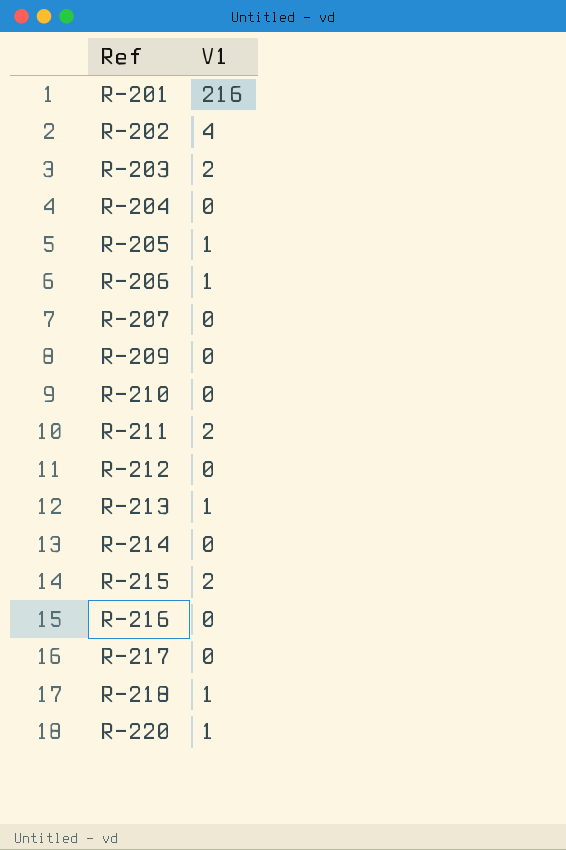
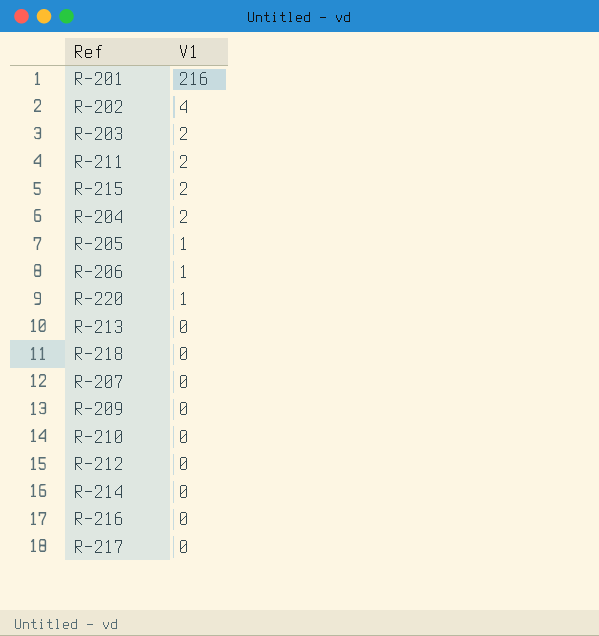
row order: Ref ascending -> V1 descending
R-204 | V1: 0 -> 2
R-213 | V1: 1 -> 0
R-218 | V1: 1 -> 0

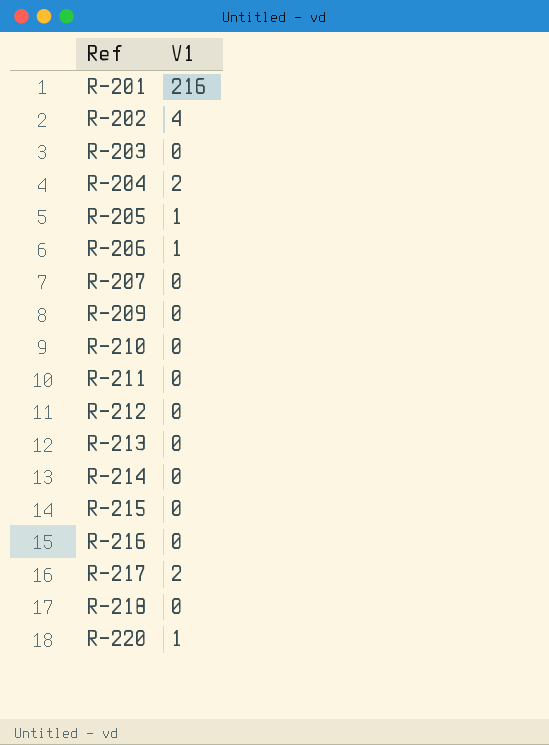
row order: V1 descending -> Ref ascending
R-203 | V1: 2 -> 0
R-211 | V1: 2 -> 0
R-215 | V1: 2 -> 0
R-217 | V1: 0 -> 2

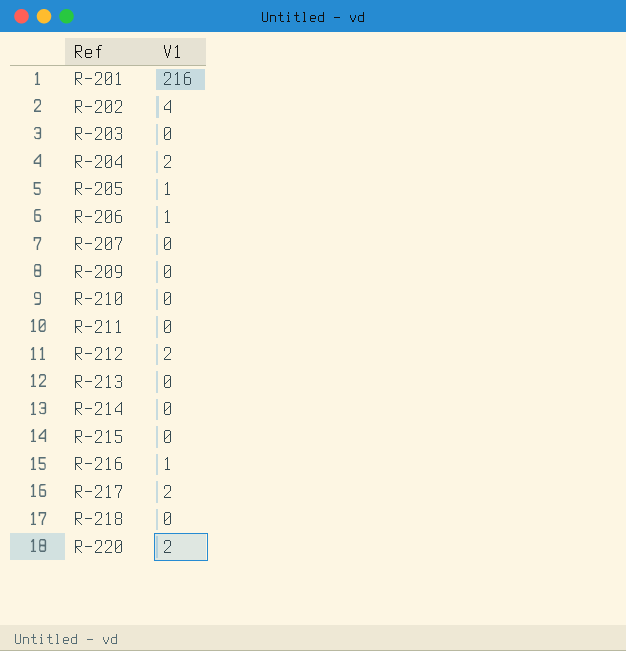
R-212 | V1: 0 -> 2
R-216 | V1: 0 -> 1
R-220 | V1: 1 -> 2

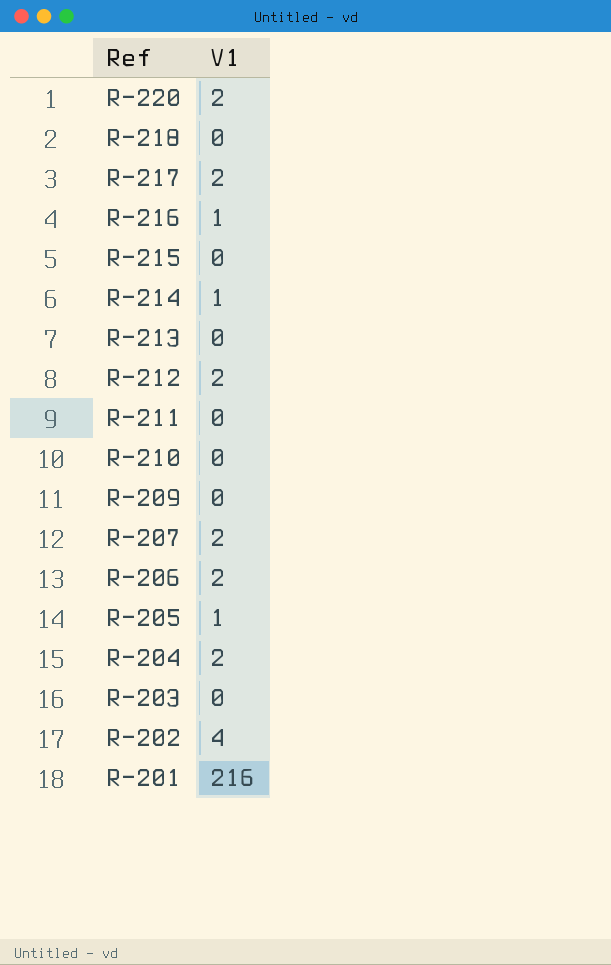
row order: Ref ascending -> Ref descending
R-214 | V1: 0 -> 1
R-207 | V1: 0 -> 2
R-206 | V1: 1 -> 2

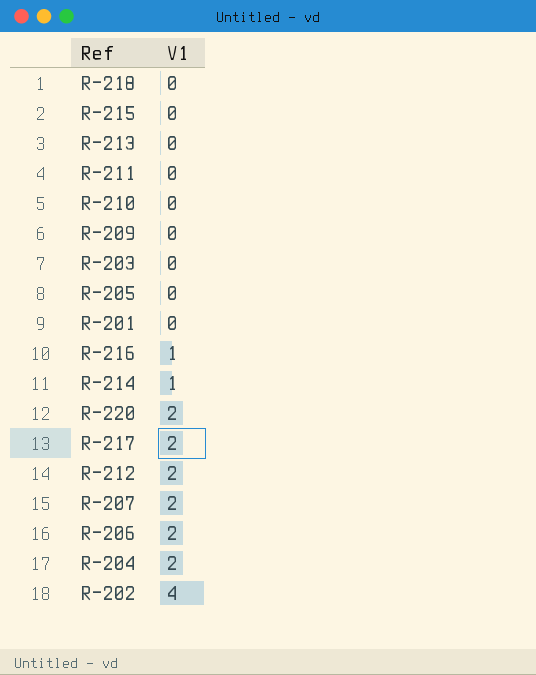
row order: Ref descending -> V1 ascending
R-205 | V1: 1 -> 0
R-201 | V1: 216 -> 0

